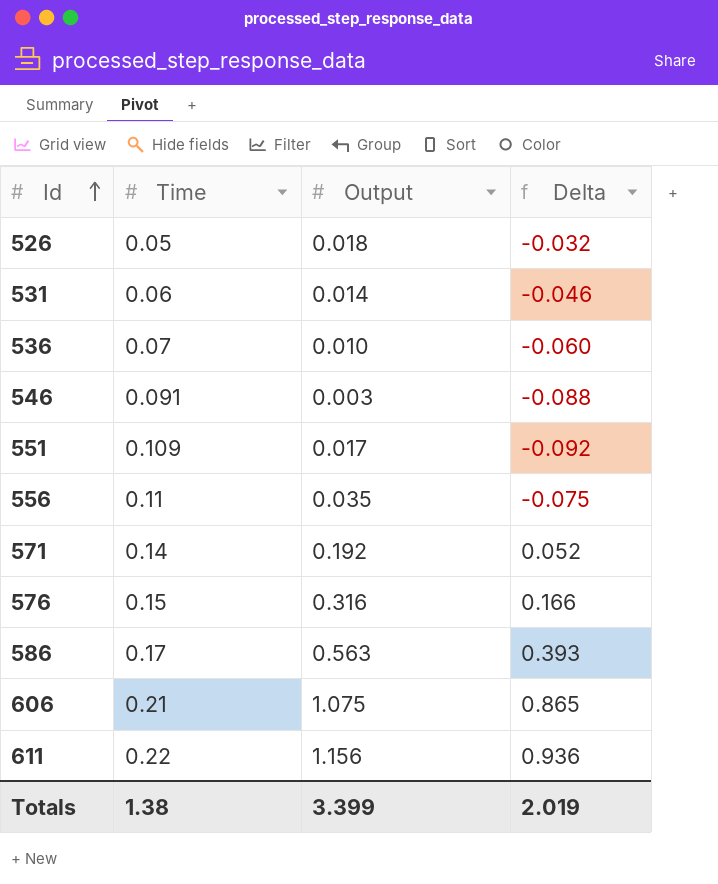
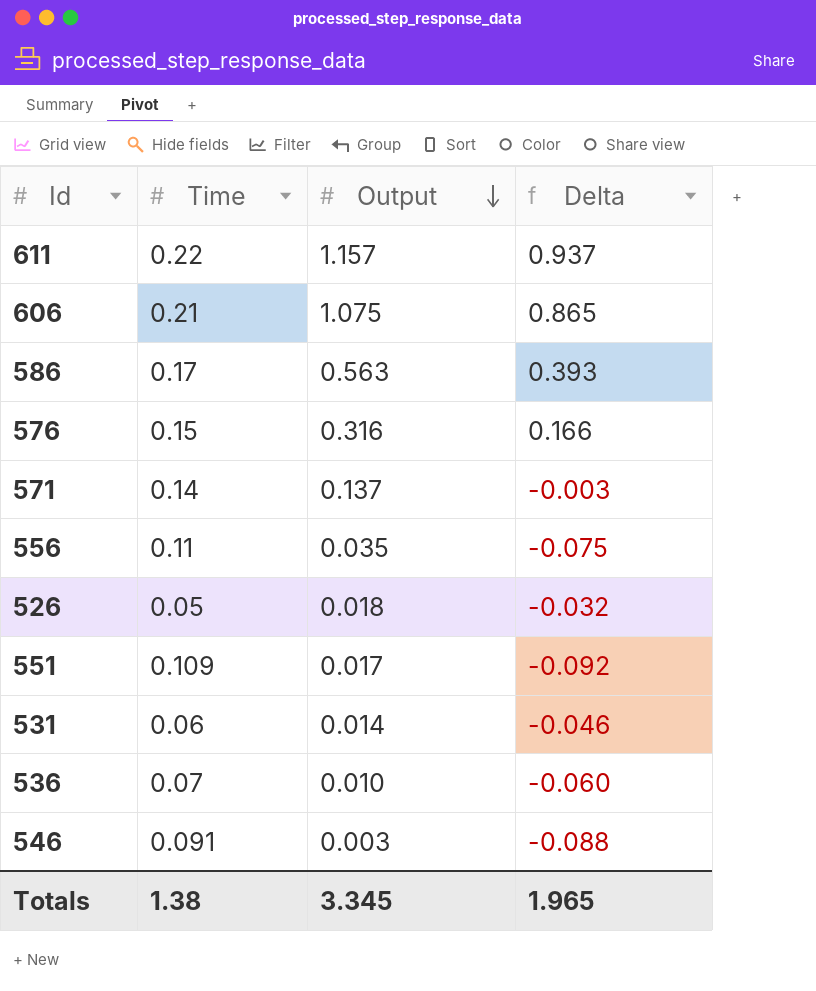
row order: Id ascending -> Output descending
611 | Output: 1.156 -> 1.157
611 | Delta: 0.936 -> 0.937
571 | Output: 0.192 -> 0.137
571 | Delta: 0.052 -> -0.003
Totals | Output: 3.399 -> 3.345
Totals | Delta: 2.019 -> 1.965

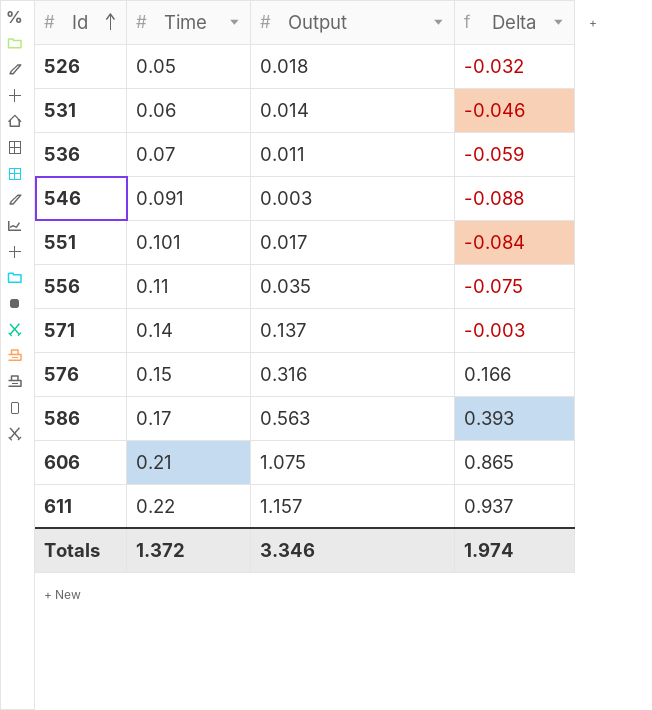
row order: Output descending -> Id ascending
536 | Output: 0.010 -> 0.011
536 | Delta: -0.060 -> -0.059
551 | Time: 0.109 -> 0.101
551 | Delta: -0.092 -> -0.084
Totals | Time: 1.38 -> 1.372
Totals | Output: 3.345 -> 3.346
Totals | Delta: 1.965 -> 1.974

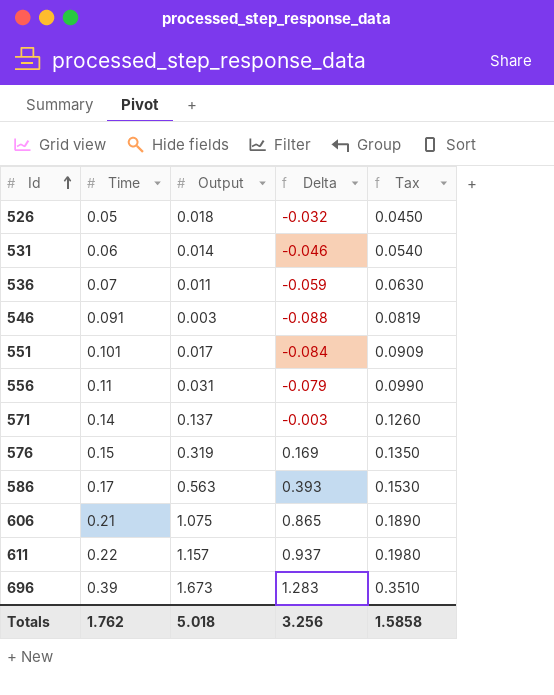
column Tax | formula: none -> [Time] * 0.9
556 | Output: 0.035 -> 0.031
556 | Delta: -0.075 -> -0.079
576 | Output: 0.316 -> 0.319
576 | Delta: 0.166 -> 0.169
row 696: none -> 0.39 | 1.673 | 1.283 | 0.3510
Totals | Time: 1.372 -> 1.762
Totals | Output: 3.346 -> 5.018
Totals | Delta: 1.974 -> 3.256

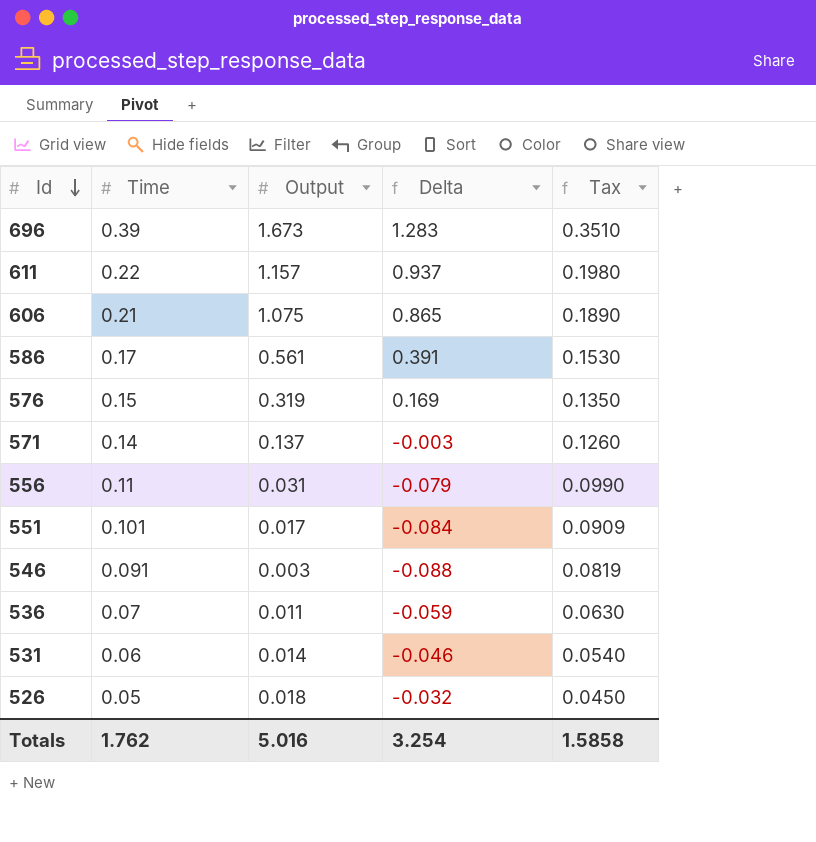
row order: Id ascending -> Id descending
586 | Output: 0.563 -> 0.561
586 | Delta: 0.393 -> 0.391
Totals | Output: 5.018 -> 5.016
Totals | Delta: 3.256 -> 3.254

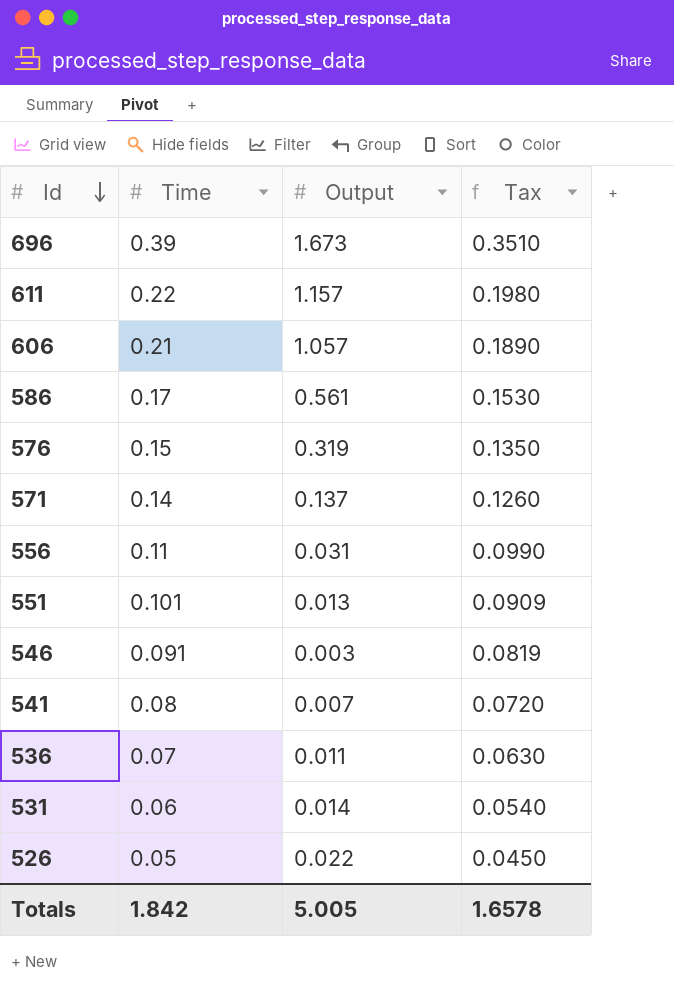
column Delta | formula: [Output] - [Time] -> none
606 | Output: 1.075 -> 1.057
551 | Output: 0.017 -> 0.013
row 541: none -> 0.08 | 0.007 | 0.0720
526 | Output: 0.018 -> 0.022
Totals | Time: 1.762 -> 1.842
Totals | Output: 5.016 -> 5.005
Totals | Tax: 1.5858 -> 1.6578

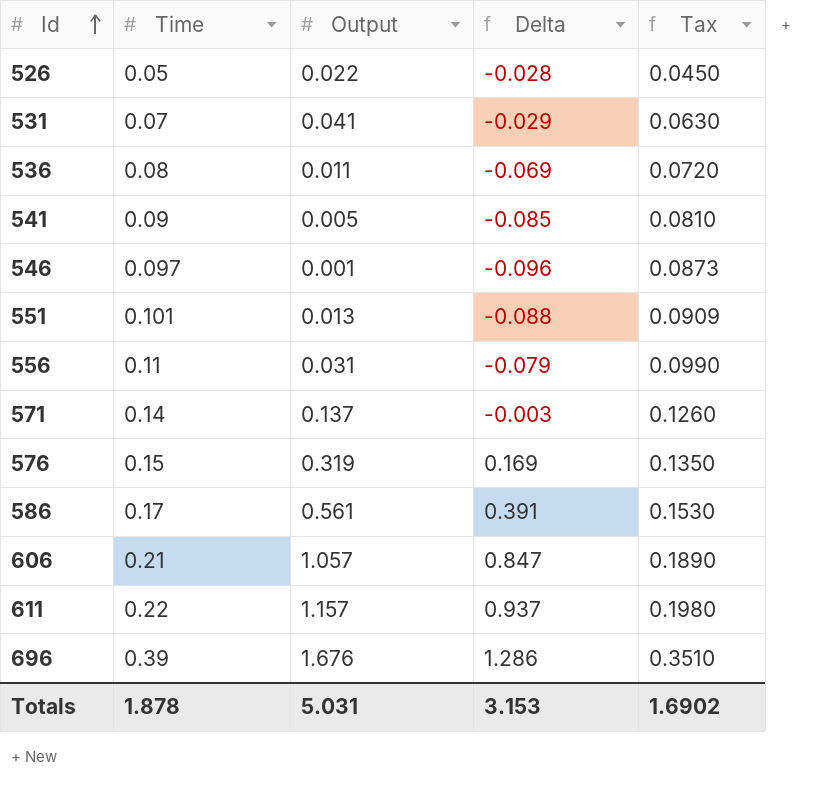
row order: Id descending -> Id ascending
column Delta | formula: none -> [Output] - [Time]
531 | Time: 0.06 -> 0.07
531 | Output: 0.014 -> 0.041
531 | Tax: 0.0540 -> 0.0630
536 | Time: 0.07 -> 0.08
536 | Tax: 0.0630 -> 0.0720
541 | Time: 0.08 -> 0.09
541 | Output: 0.007 -> 0.005
541 | Tax: 0.0720 -> 0.0810
546 | Time: 0.091 -> 0.097
546 | Output: 0.003 -> 0.001
546 | Tax: 0.0819 -> 0.0873
696 | Output: 1.673 -> 1.676
Totals | Time: 1.842 -> 1.878
Totals | Output: 5.005 -> 5.031
Totals | Tax: 1.6578 -> 1.6902

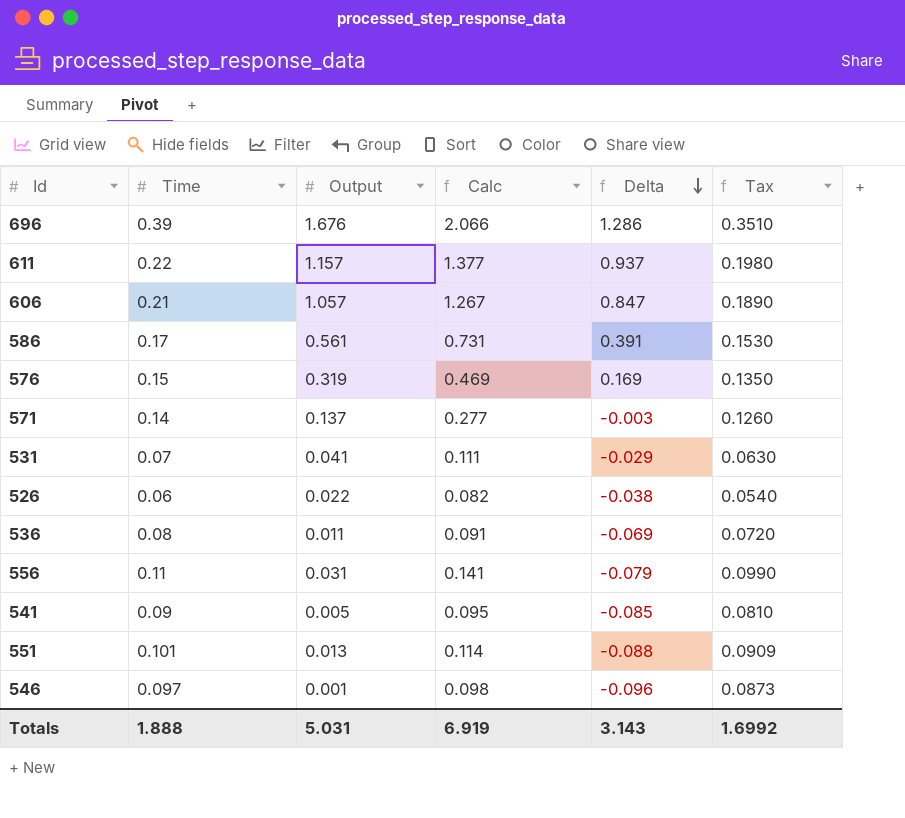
row order: Id ascending -> Delta descending
column Calc | formula: none -> [Time] + [Output]
526 | Time: 0.05 -> 0.06
526 | Delta: -0.028 -> -0.038
526 | Tax: 0.0450 -> 0.0540
Totals | Time: 1.878 -> 1.888
Totals | Delta: 3.153 -> 3.143
Totals | Tax: 1.6902 -> 1.6992

